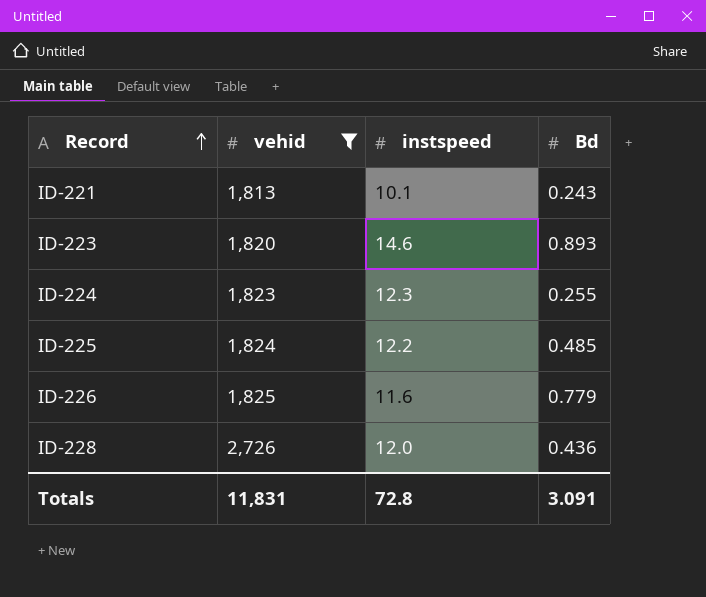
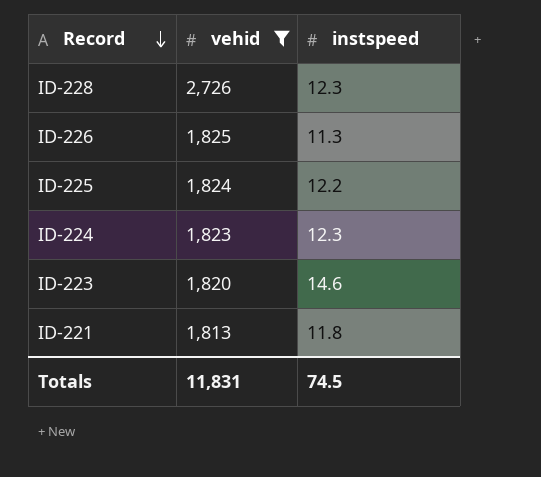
row order: Record ascending -> Record descending
column Bd | position: 4 -> none
ID-228 | instspeed: 12.0 -> 12.3
ID-226 | instspeed: 11.6 -> 11.3
ID-221 | instspeed: 10.1 -> 11.8
Totals | instspeed: 72.8 -> 74.5

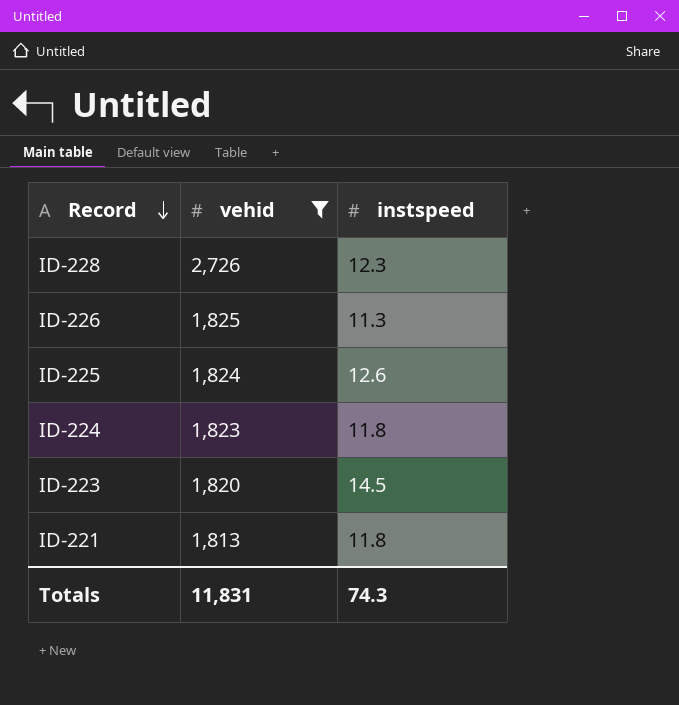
ID-225 | instspeed: 12.2 -> 12.6
ID-224 | instspeed: 12.3 -> 11.8
ID-223 | instspeed: 14.6 -> 14.5
Totals | instspeed: 74.5 -> 74.3

